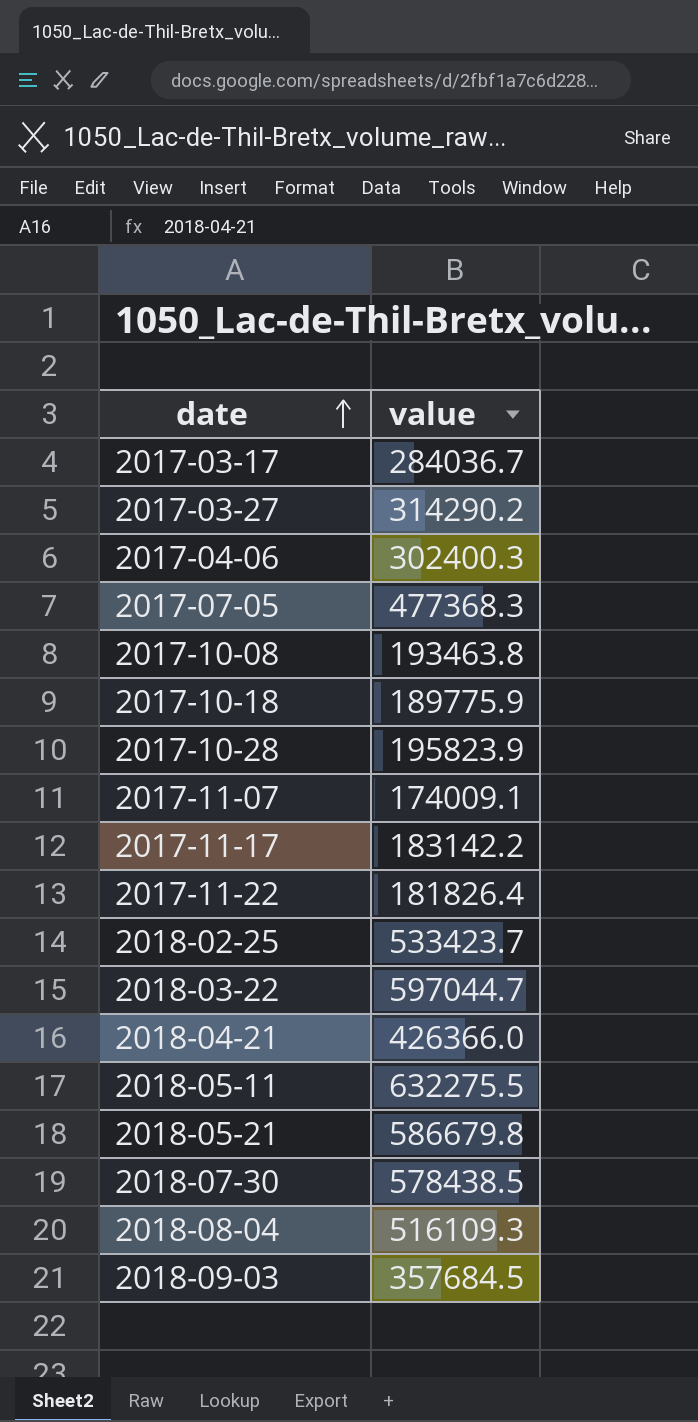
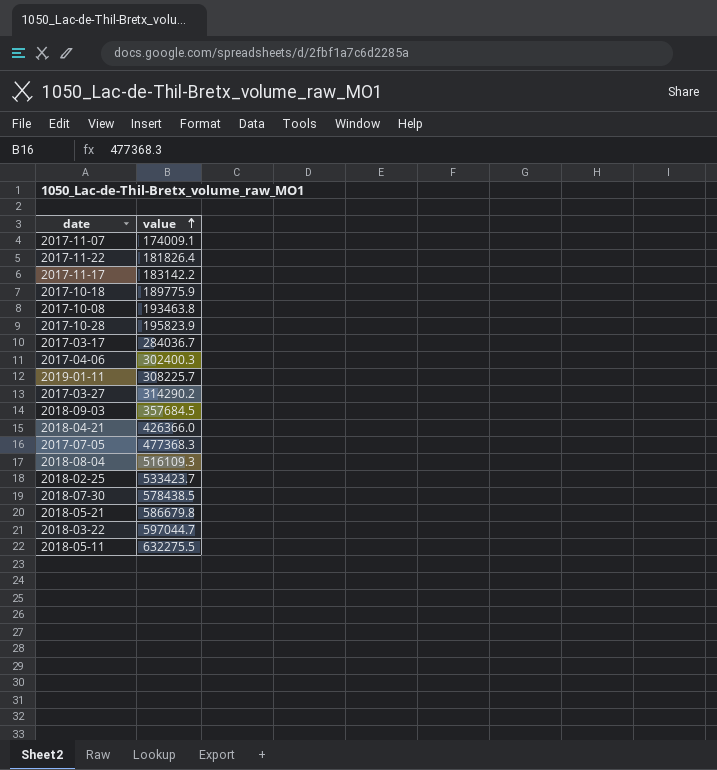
row order: date ascending -> value ascending
row 2019-01-11: none -> 308225.7

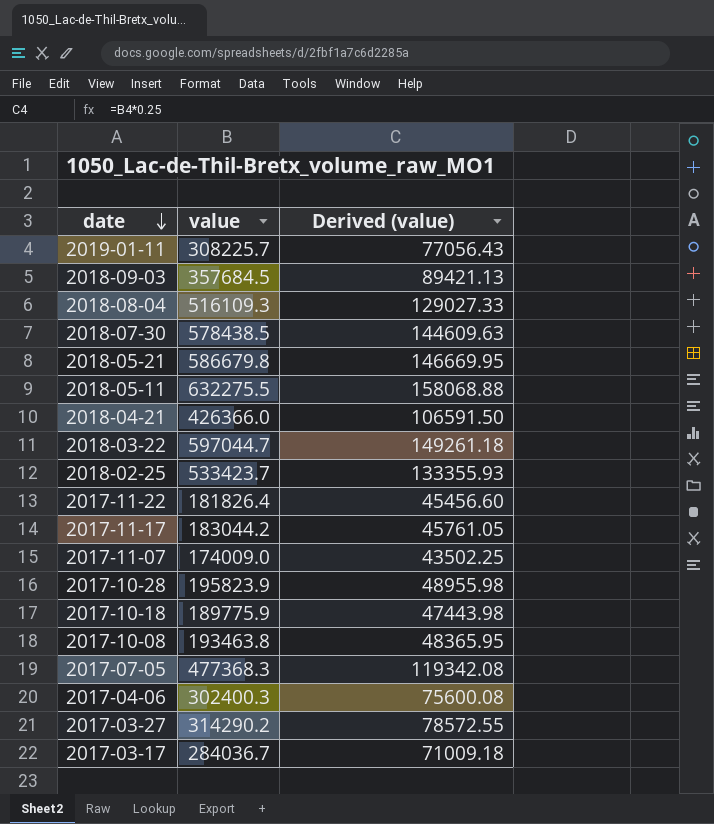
row order: value ascending -> date descending
column Derived (value) | formula: none -> [value] * 0.25
2017-11-17 | value: 183142.2 -> 183044.2
2017-11-07 | value: 174009.1 -> 174009.0

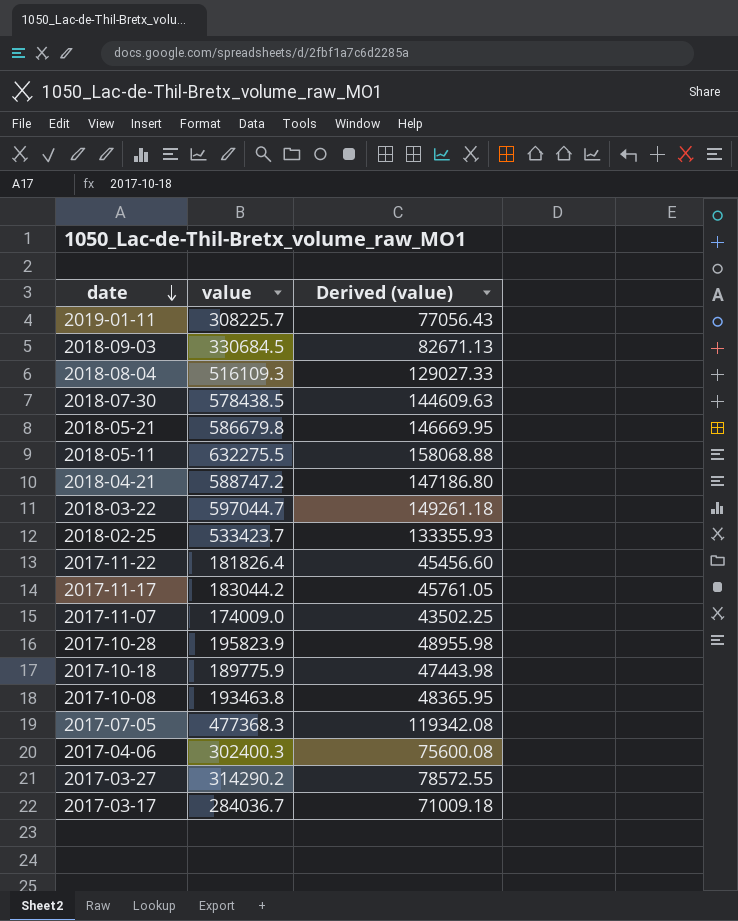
2018-09-03 | value: 357684.5 -> 330684.5
2018-09-03 | Derived (value): 89421.13 -> 82671.13
2018-04-21 | value: 426366.0 -> 588747.2
2018-04-21 | Derived (value): 106591.50 -> 147186.80

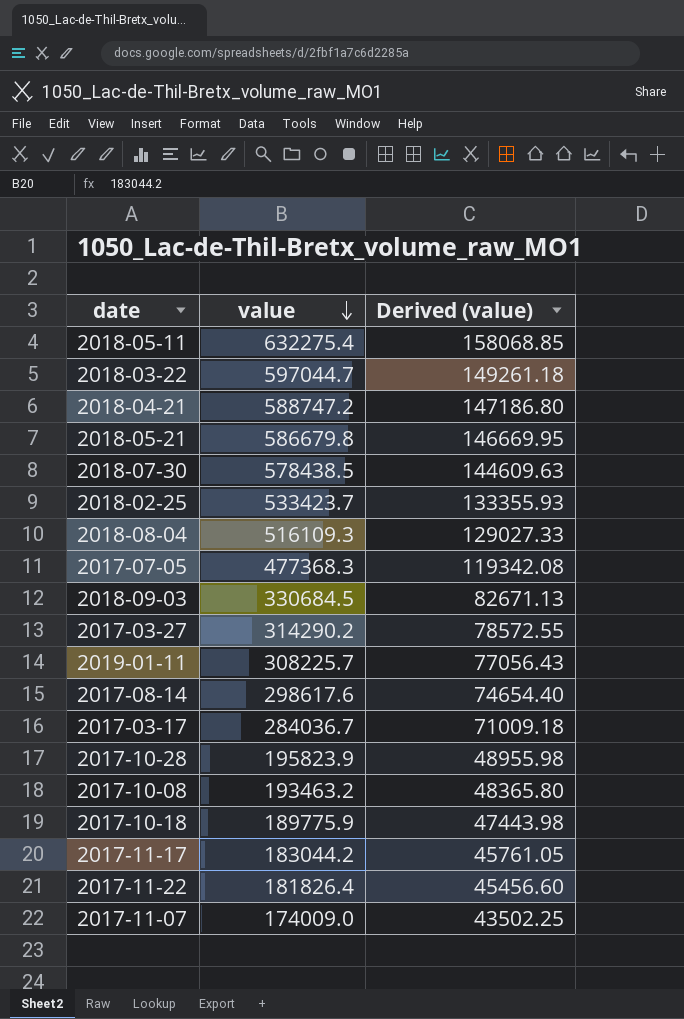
row order: date descending -> value descending
row 2017-04-06: 302400.3 | 75600.08 -> none
2018-05-11 | value: 632275.5 -> 632275.4
2018-05-11 | Derived (value): 158068.88 -> 158068.85
row 2017-08-14: none -> 298617.6 | 74654.40
2017-10-08 | value: 193463.8 -> 193463.2
2017-10-08 | Derived (value): 48365.95 -> 48365.80

